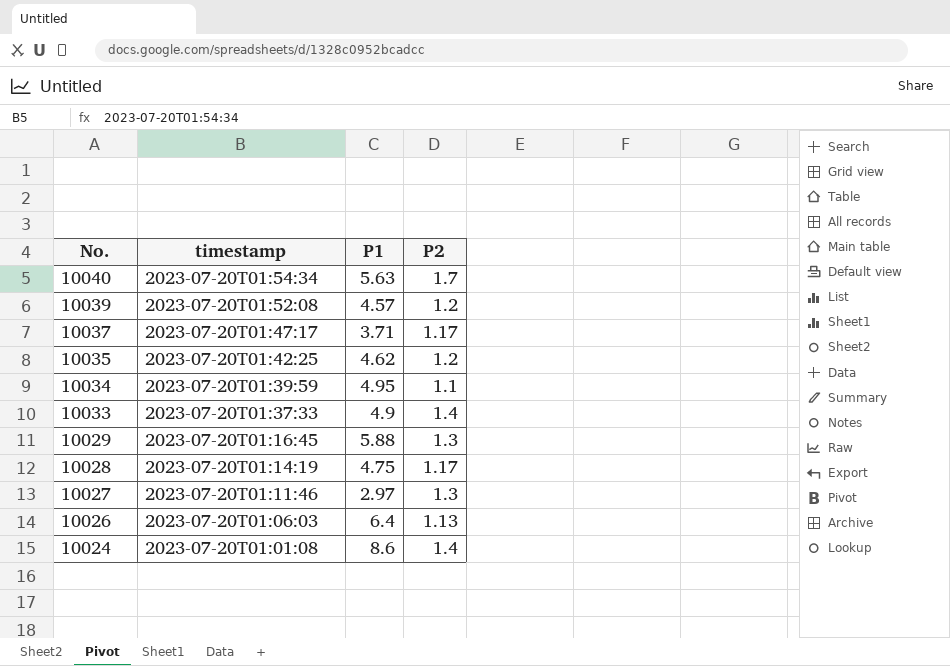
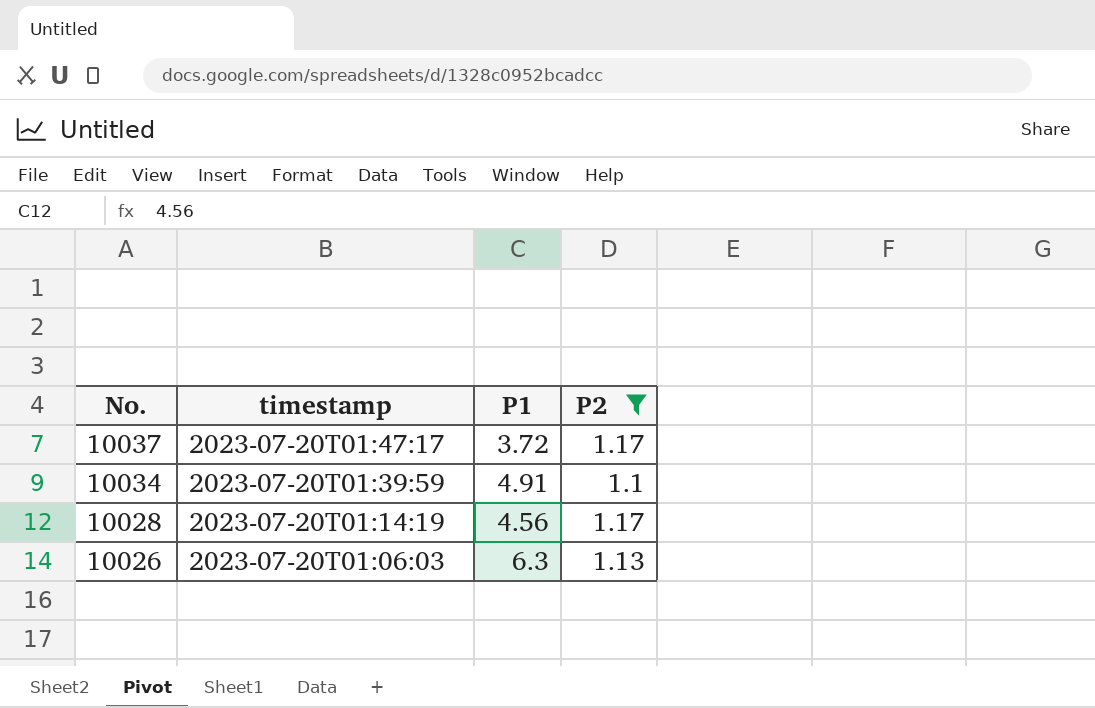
filter: none -> P2 <= 1.17
10037 | P1: 3.71 -> 3.72
10034 | P1: 4.95 -> 4.91
10028 | P1: 4.75 -> 4.56
10026 | P1: 6.4 -> 6.3

